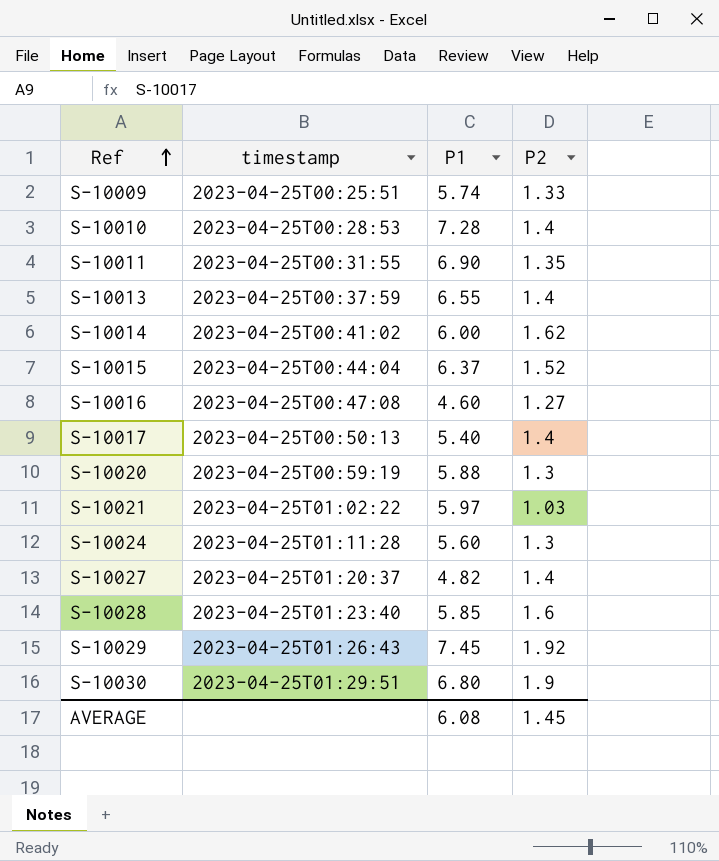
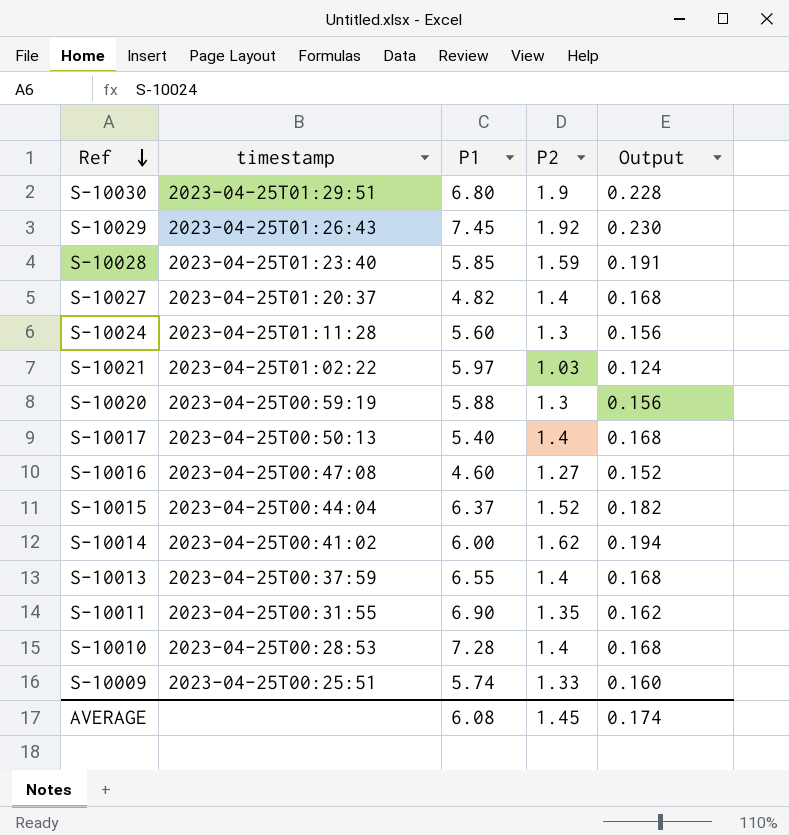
row order: Ref ascending -> Ref descending
column Output | formula: none -> [P2] * 0.12
S-10028 | P2: 1.6 -> 1.59

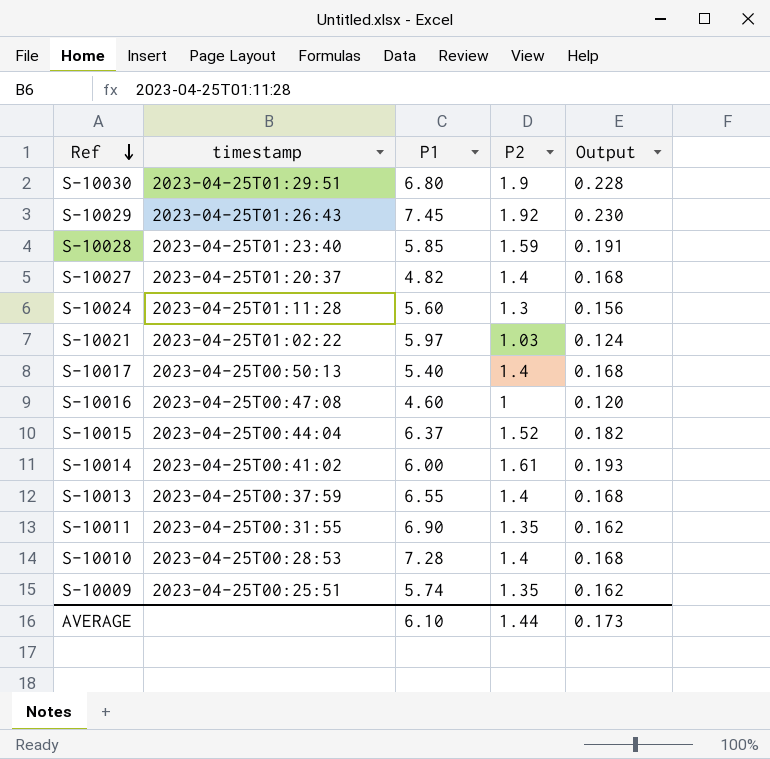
row S-10020: 2023-04-25T00:59:19 | 5.88 | 1.3 | 0.156 -> none
S-10016 | P2: 1.27 -> 1
S-10016 | Output: 0.152 -> 0.120
S-10014 | P2: 1.62 -> 1.61
S-10014 | Output: 0.194 -> 0.193
S-10009 | P2: 1.33 -> 1.35
S-10009 | Output: 0.160 -> 0.162
AVERAGE | P1: 6.08 -> 6.10
AVERAGE | P2: 1.45 -> 1.44
AVERAGE | Output: 0.174 -> 0.173

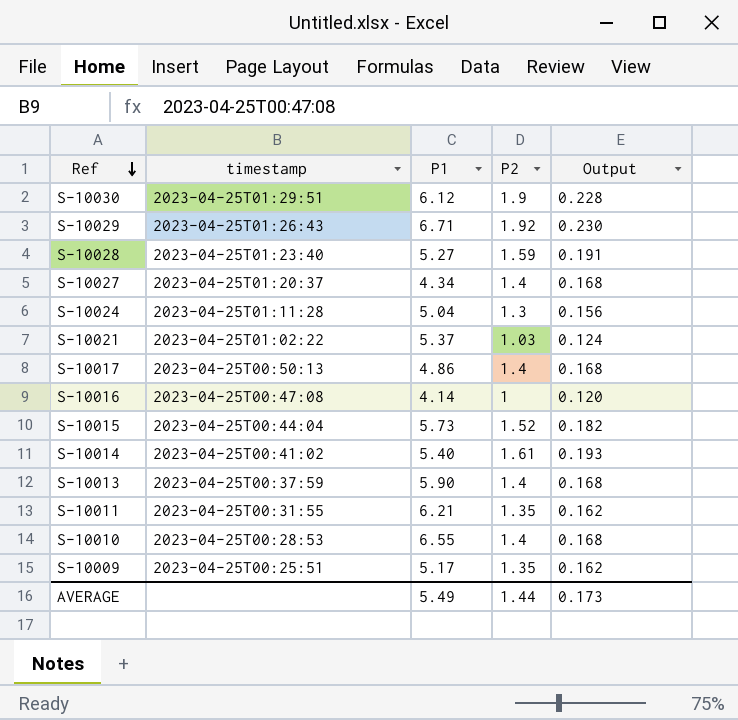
S-10030 | P1: 6.80 -> 6.12
S-10029 | P1: 7.45 -> 6.71
S-10028 | P1: 5.85 -> 5.27
S-10027 | P1: 4.82 -> 4.34
S-10024 | P1: 5.60 -> 5.04
S-10021 | P1: 5.97 -> 5.37
S-10017 | P1: 5.40 -> 4.86
S-10016 | P1: 4.60 -> 4.14
S-10015 | P1: 6.37 -> 5.73
S-10014 | P1: 6.00 -> 5.40
S-10013 | P1: 6.55 -> 5.90
S-10011 | P1: 6.90 -> 6.21
S-10010 | P1: 7.28 -> 6.55
S-10009 | P1: 5.74 -> 5.17
AVERAGE | P1: 6.10 -> 5.49

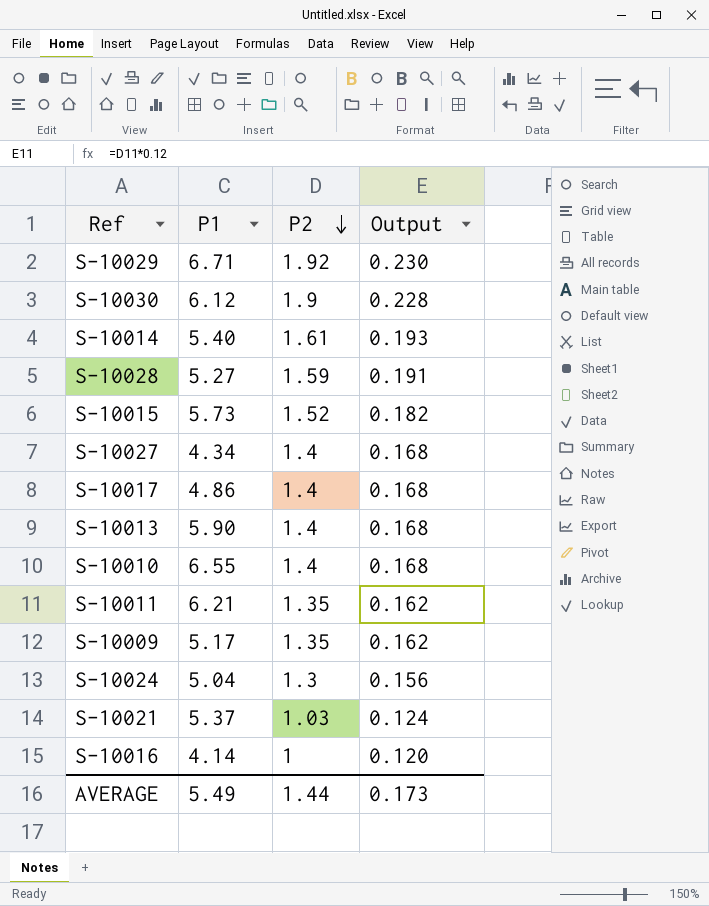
row order: Ref descending -> P2 descending
column timestamp | position: 2 -> none

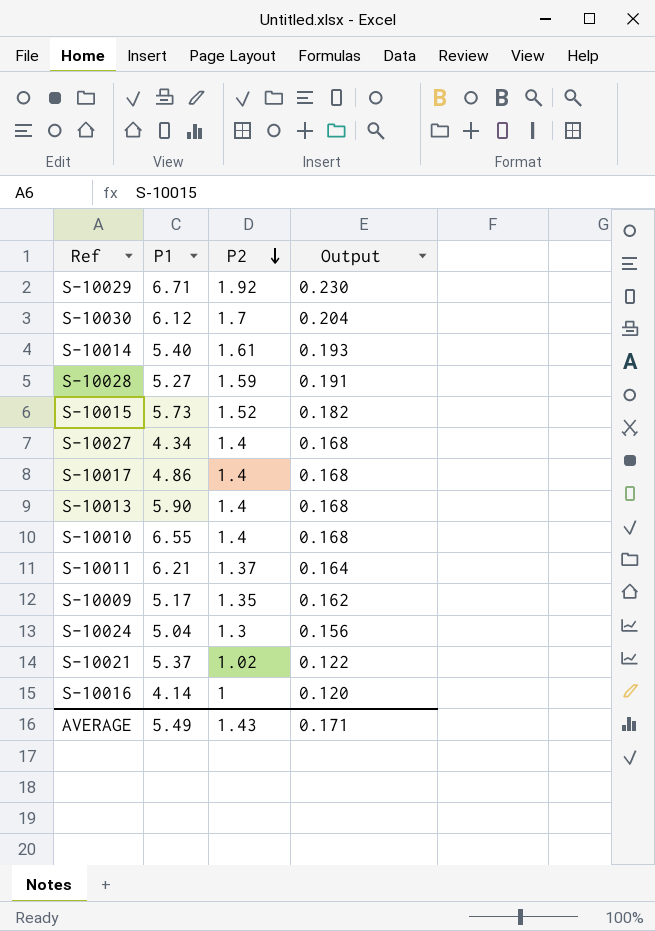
S-10030 | P2: 1.9 -> 1.7
S-10030 | Output: 0.228 -> 0.204
S-10011 | P2: 1.35 -> 1.37
S-10011 | Output: 0.162 -> 0.164
S-10021 | P2: 1.03 -> 1.02
S-10021 | Output: 0.124 -> 0.122
AVERAGE | P2: 1.44 -> 1.43
AVERAGE | Output: 0.173 -> 0.171

